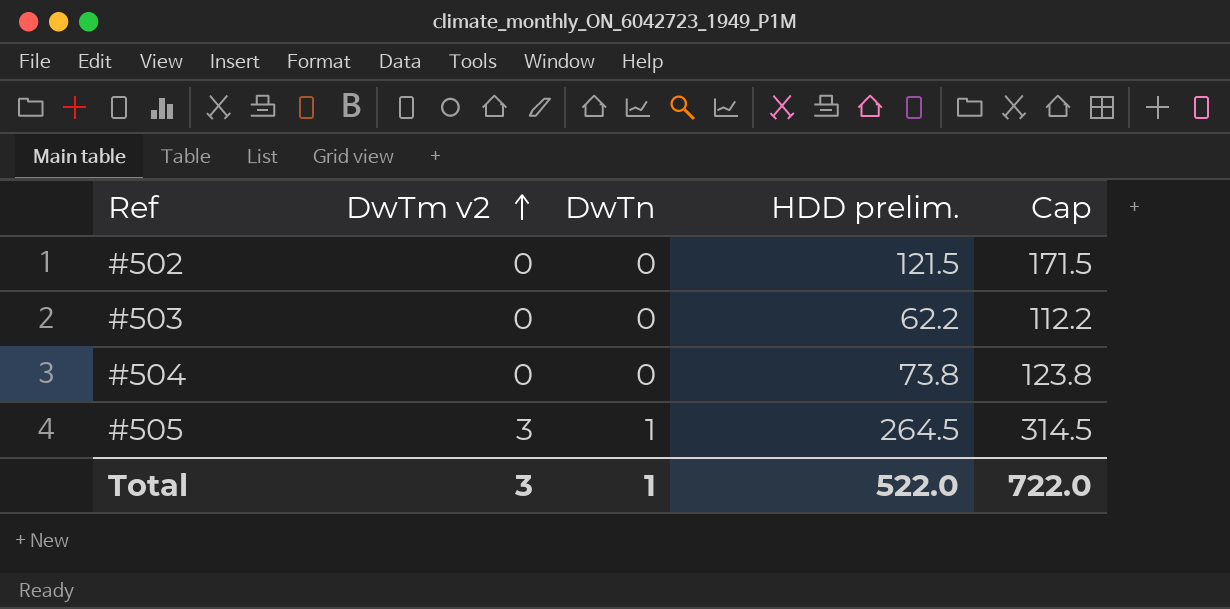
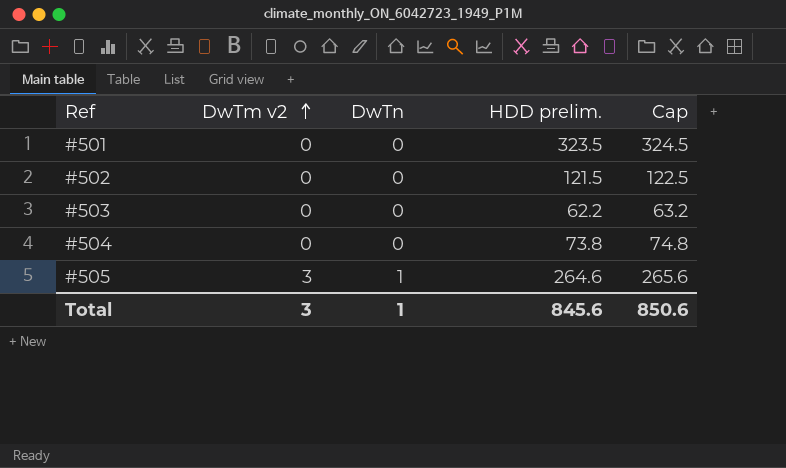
column Cap | formula: [HDD prelim.] + 50 -> [HDD prelim.] + 1
row #501: none -> 0 | 0 | 323.5 | 324.5
#505 | HDD prelim.: 264.5 -> 264.6
Total | HDD prelim.: 522.0 -> 845.6
Total | Cap: 722.0 -> 850.6

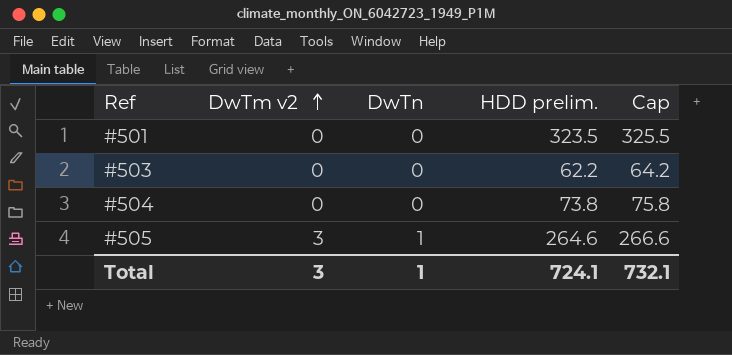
column Cap | formula: [HDD prelim.] + 1 -> [HDD prelim.] + 2
row #502: 0 | 0 | 121.5 | 122.5 -> none
Total | HDD prelim.: 845.6 -> 724.1
Total | Cap: 850.6 -> 732.1

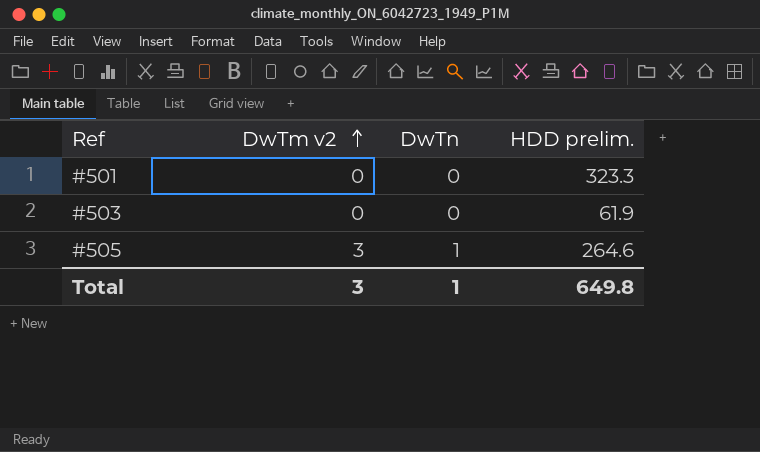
column Cap | formula: [HDD prelim.] + 2 -> none
row #504: 0 | 0 | 73.8 | 75.8 -> none
#501 | HDD prelim.: 323.5 -> 323.3
#503 | HDD prelim.: 62.2 -> 61.9
Total | HDD prelim.: 724.1 -> 649.8

